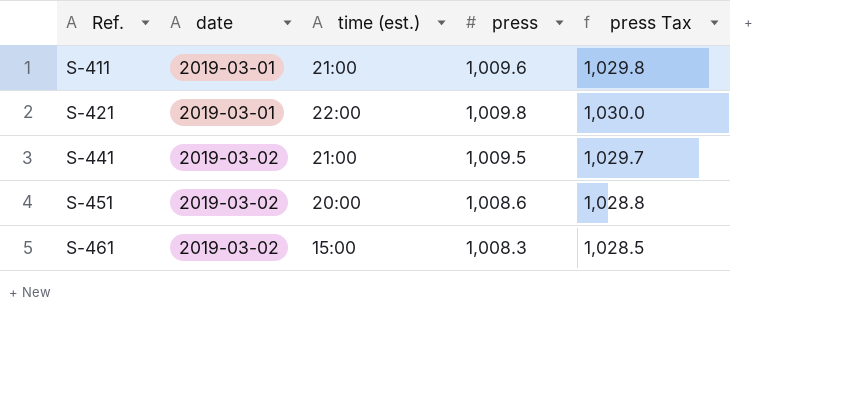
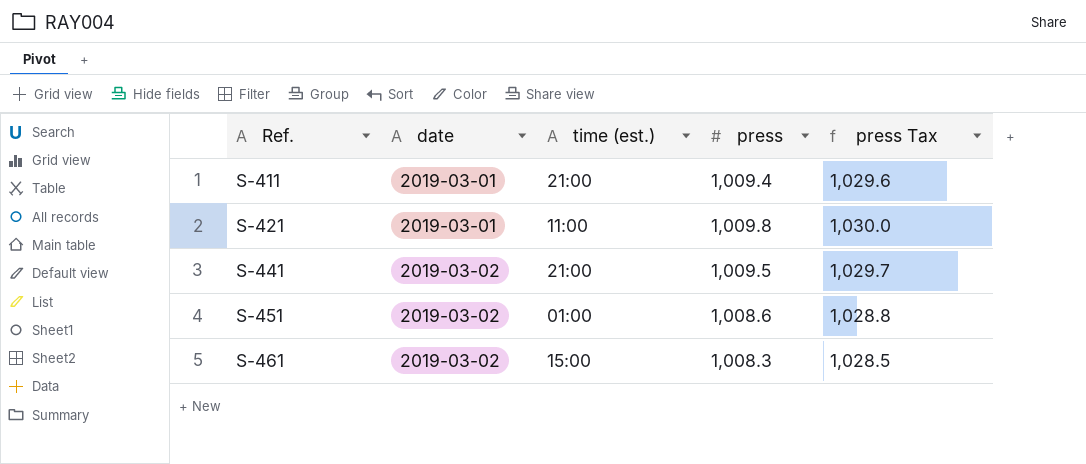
S-411 | press: 1,009.6 -> 1,009.4
S-411 | press Tax: 1,029.8 -> 1,029.6
S-421 | time (est.): 22:00 -> 11:00
S-451 | time (est.): 20:00 -> 01:00

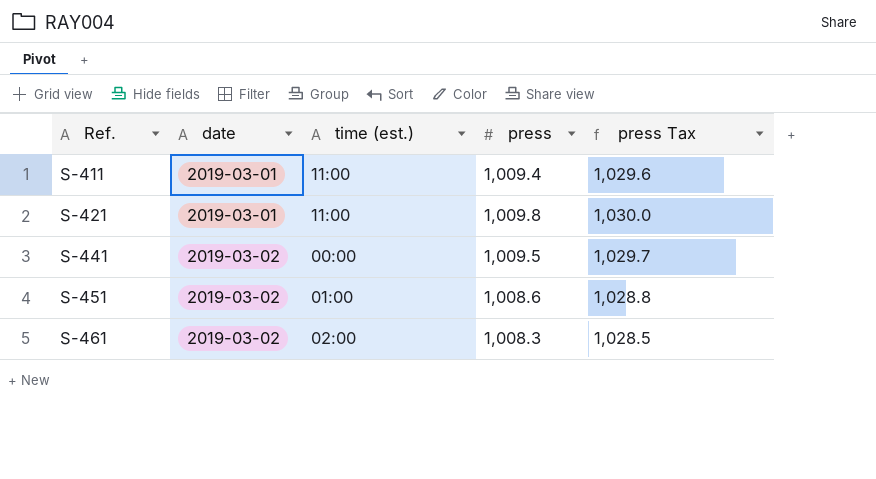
S-411 | time (est.): 21:00 -> 11:00
S-441 | time (est.): 21:00 -> 00:00
S-461 | time (est.): 15:00 -> 02:00

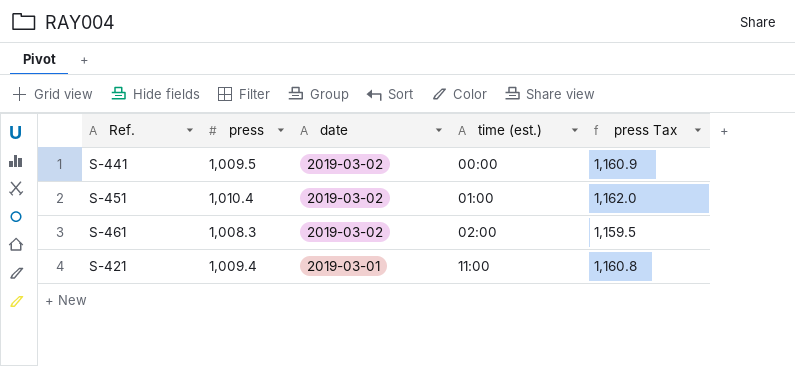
row order: Ref. ascending -> date descending
column press | position: 4 -> 2
column press Tax | formula: [press] * 1.02 -> [press] * 1.15
row S-411: 2019-03-01 | 11:00 | 1,009.4 | 1,029.6 -> none
S-451 | press: 1,008.6 -> 1,010.4
S-421 | press: 1,009.8 -> 1,009.4

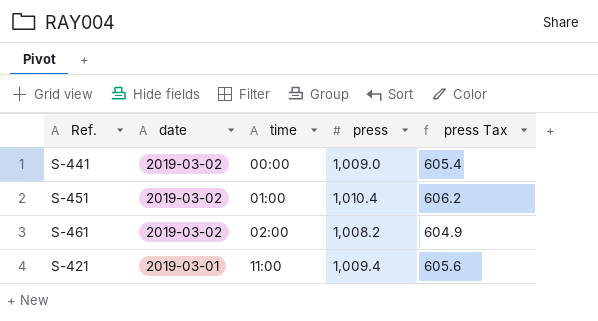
column name: time (est.) -> time
column press | position: 2 -> 4
column press Tax | formula: [press] * 1.15 -> [press] * 0.6
S-441 | press: 1,009.5 -> 1,009.0
S-461 | press: 1,008.3 -> 1,008.2

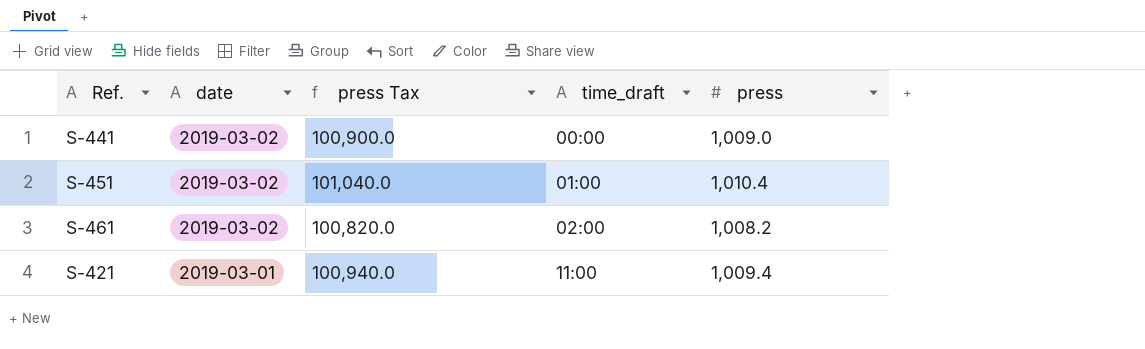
column press Tax | formula: [press] * 0.6 -> [press] * 100
column press Tax | position: 5 -> 3
column name: time -> time_draft

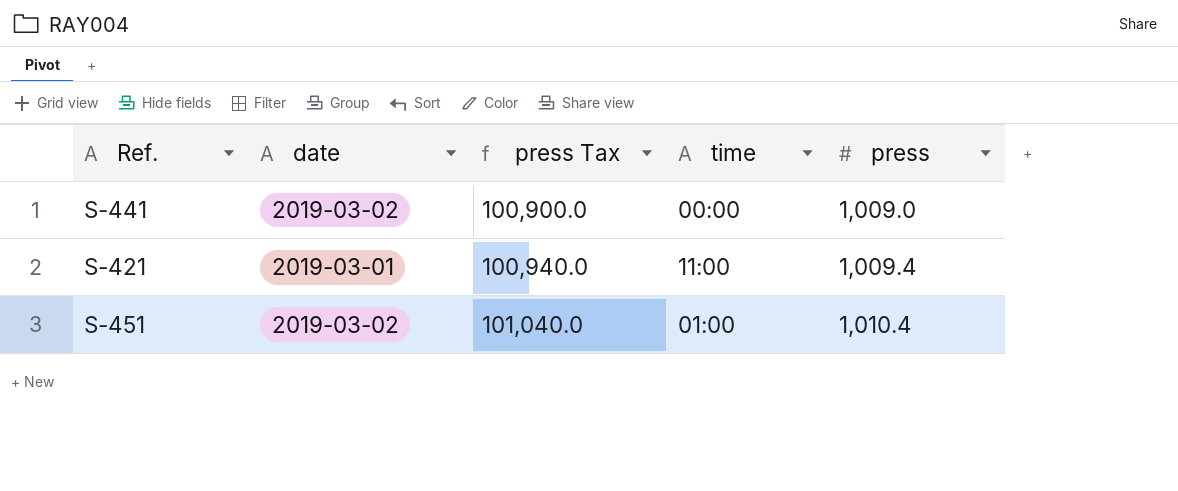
row order: date descending -> press Tax ascending
column name: time_draft -> time
row S-461: 2019-03-02 | 100,820.0 | 02:00 | 1,008.2 -> none

